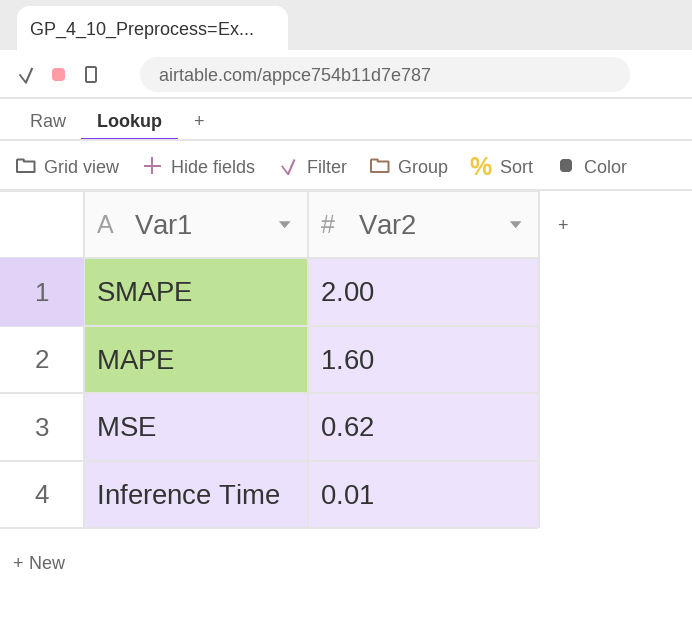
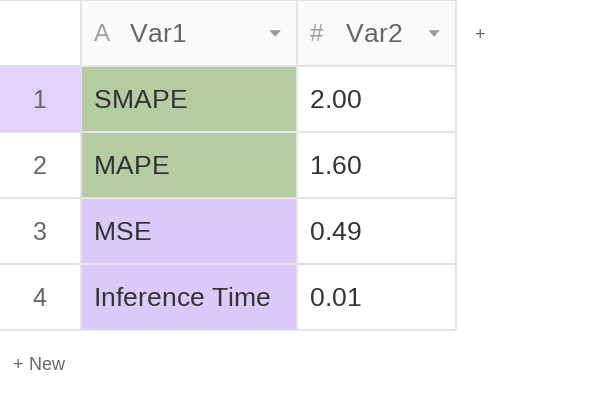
MSE | Var2: 0.62 -> 0.49

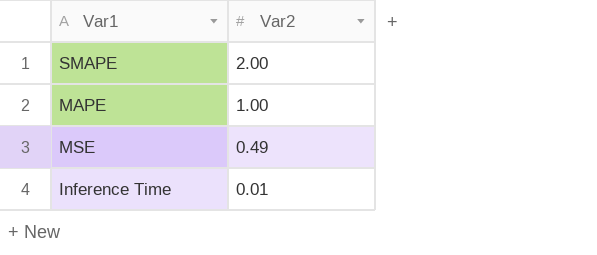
MAPE | Var2: 1.60 -> 1.00

